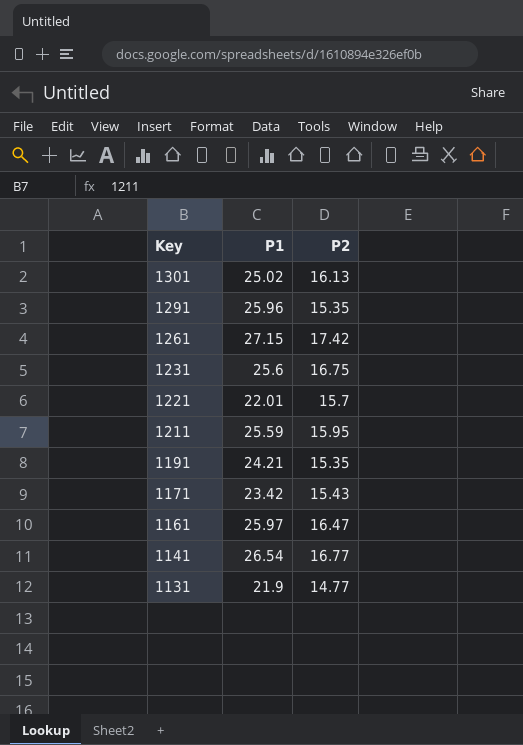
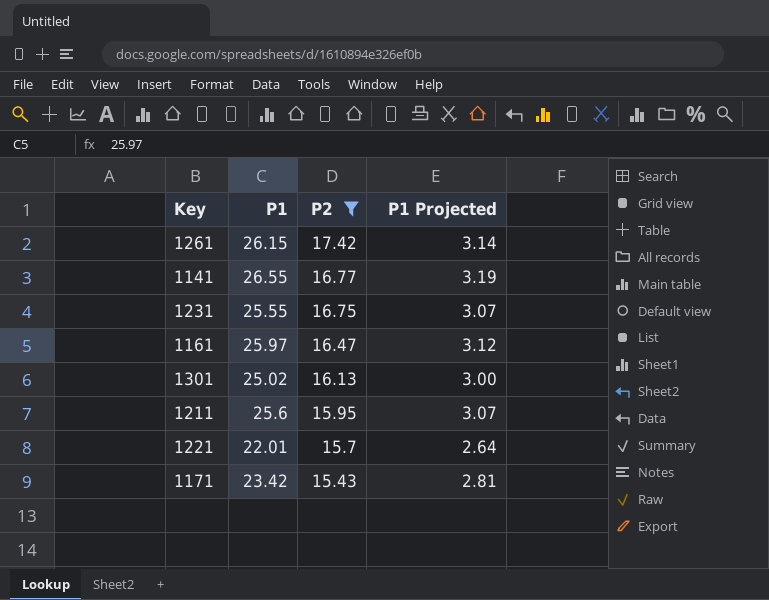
filter: none -> P2 >= 15.43
row order: Key descending -> P2 descending
column P1 Projected | formula: none -> [P1] * 0.12
1261 | P1: 27.15 -> 26.15
1141 | P1: 26.54 -> 26.55
1231 | P1: 25.6 -> 25.55
1211 | P1: 25.59 -> 25.6

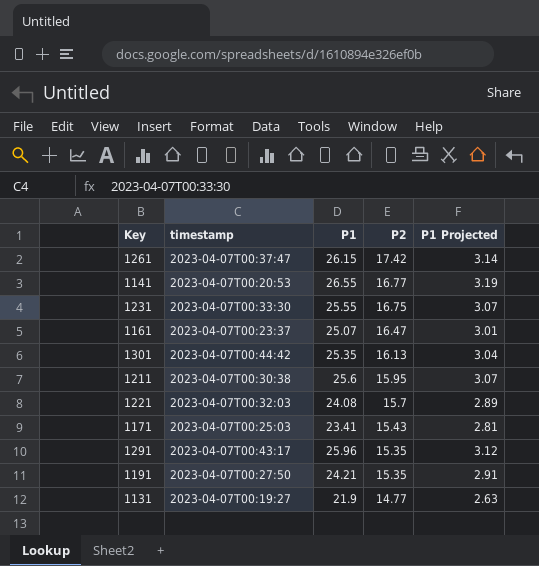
filter: P2 >= 15.43 -> none
column timestamp | position: none -> 2
1161 | P1: 25.97 -> 25.07
1161 | P1 Projected: 3.12 -> 3.01
1301 | P1: 25.02 -> 25.35
1301 | P1 Projected: 3.00 -> 3.04
1221 | P1: 22.01 -> 24.08
1221 | P1 Projected: 2.64 -> 2.89
1171 | P1: 23.42 -> 23.41

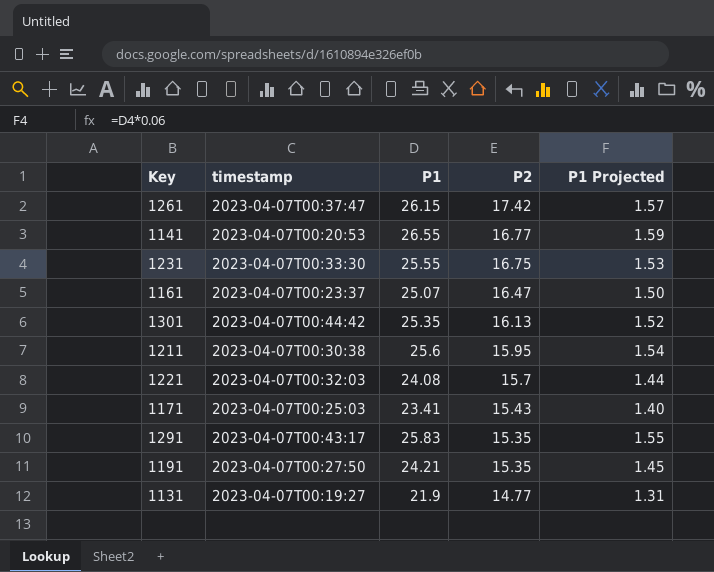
column P1 Projected | formula: [P1] * 0.12 -> [P1] * 0.06
1291 | P1: 25.96 -> 25.83

